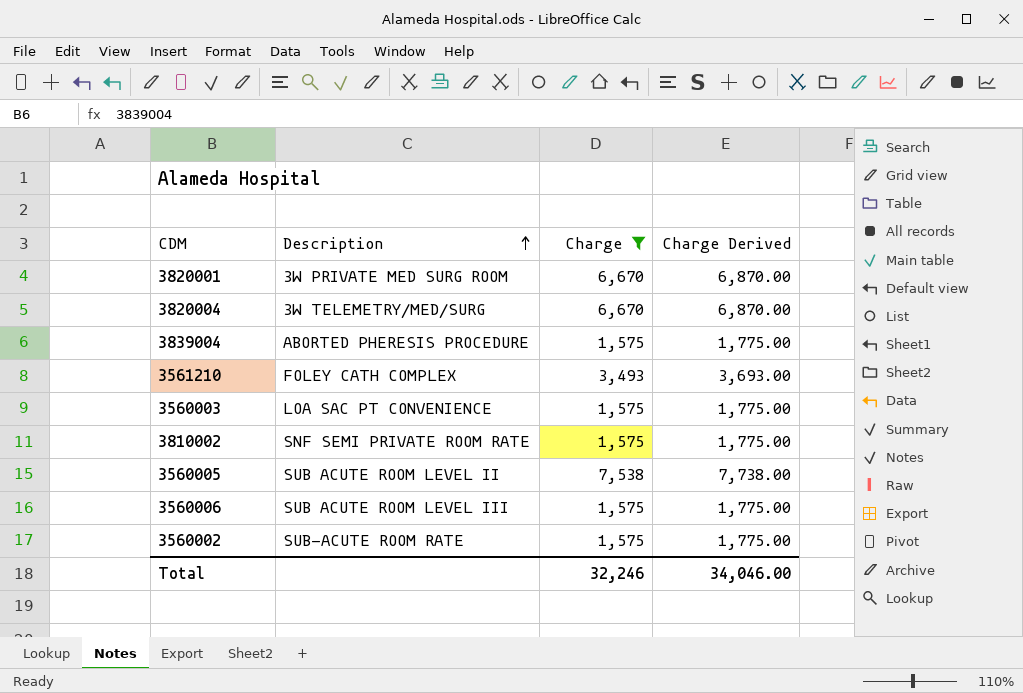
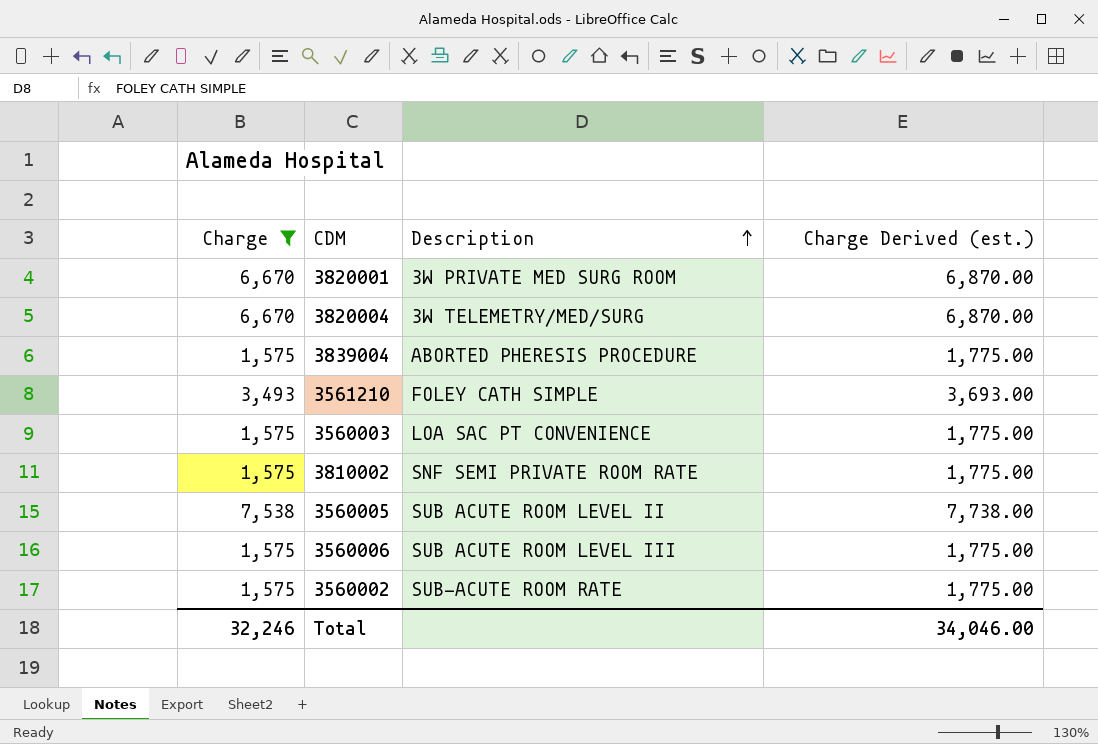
column Charge | position: 3 -> 1
column name: Charge Derived -> Charge Derived (est.)
3561210 | Description: FOLEY CATH COMPLEX -> FOLEY CATH SIMPLE

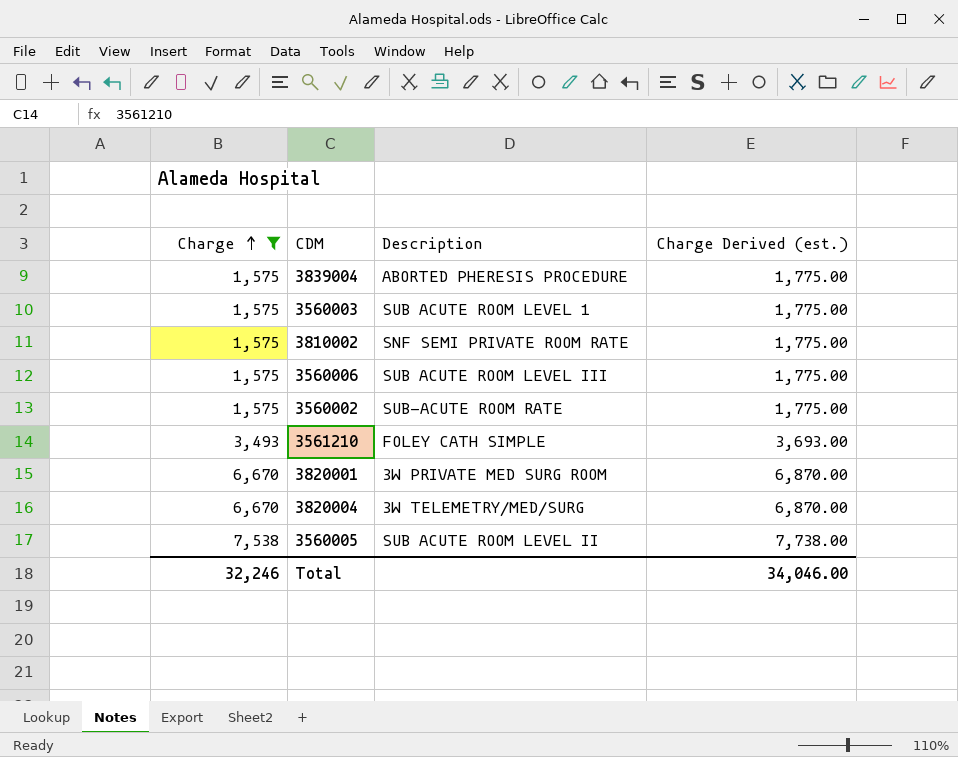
row order: Description ascending -> Charge ascending
3560003 | Description: LOA SAC PT CONVENIENCE -> SUB ACUTE ROOM LEVEL 1

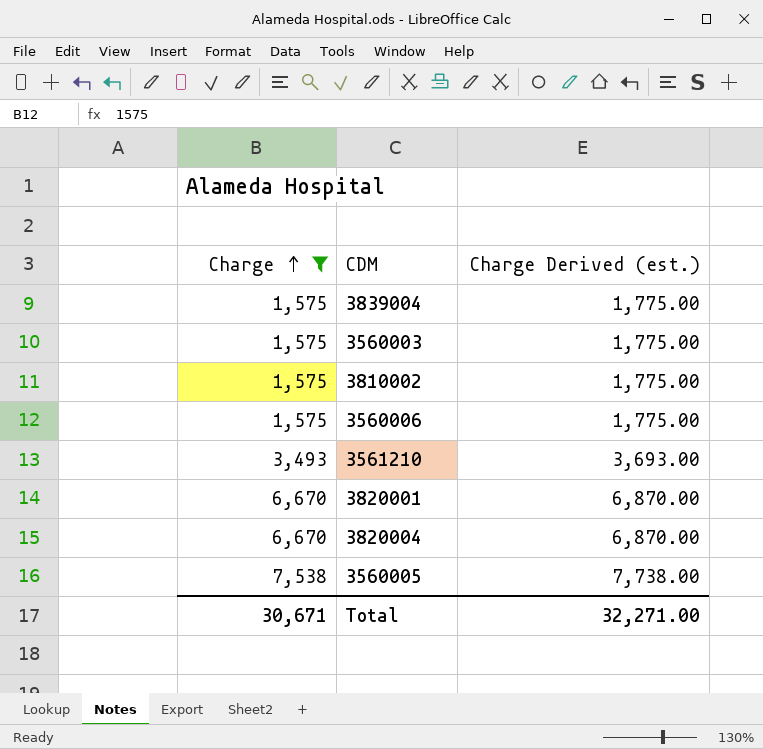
column Description | position: 3 -> none
row 3560002: 1,575 | SUB-ACUTE ROOM RATE | 1,775.00 -> none
Total | Charge: 32,246 -> 30,671
Total | Charge Derived (est.): 34,046.00 -> 32,271.00

